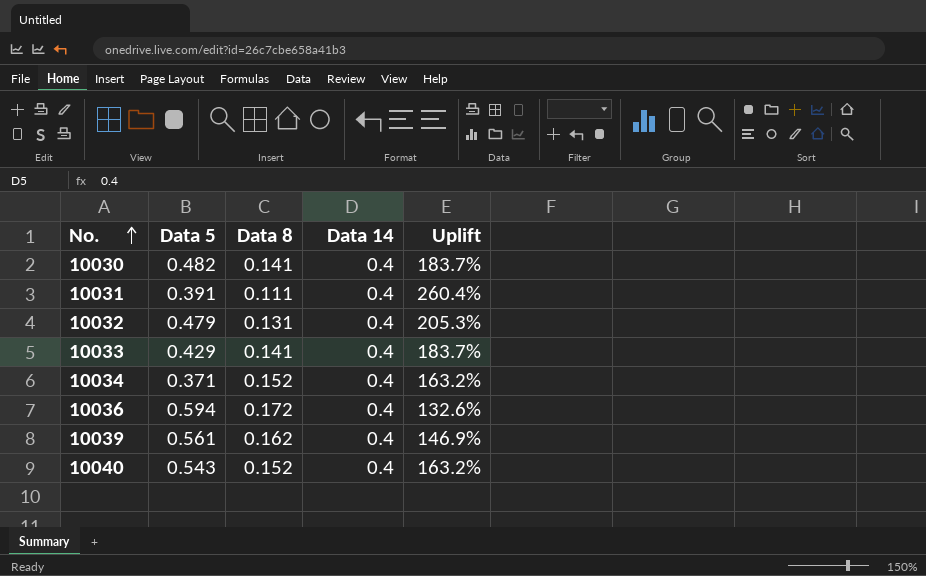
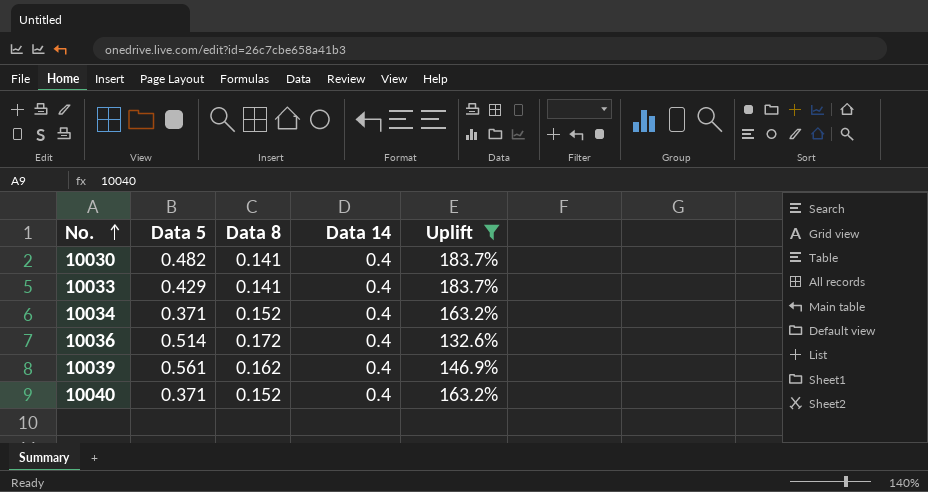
filter: none -> Uplift <= 183.7%
10036 | Data 5: 0.594 -> 0.514
10040 | Data 5: 0.543 -> 0.371

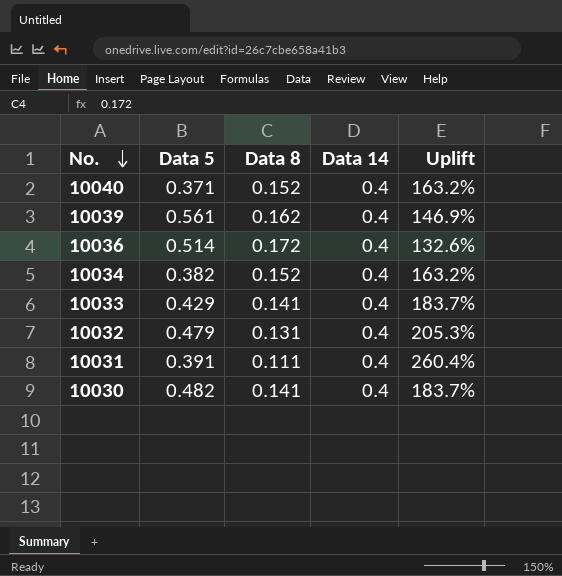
filter: Uplift <= 183.7% -> none
row order: No. ascending -> No. descending
10034 | Data 5: 0.371 -> 0.382

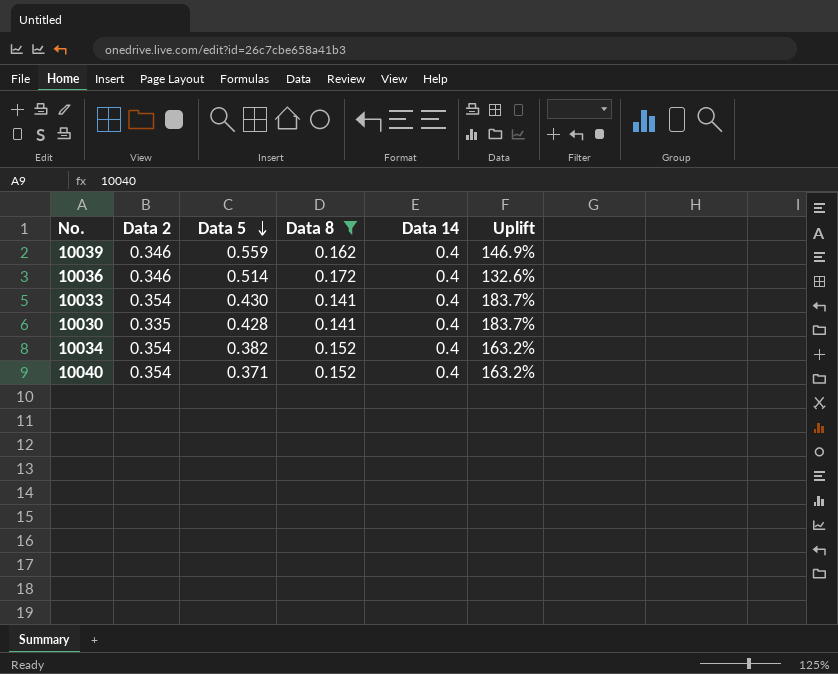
filter: none -> Data 8 >= 0.141
row order: No. descending -> Data 5 descending
column Data 2 | position: none -> 2
10039 | Data 5: 0.561 -> 0.559
10033 | Data 5: 0.429 -> 0.430
10030 | Data 5: 0.482 -> 0.428

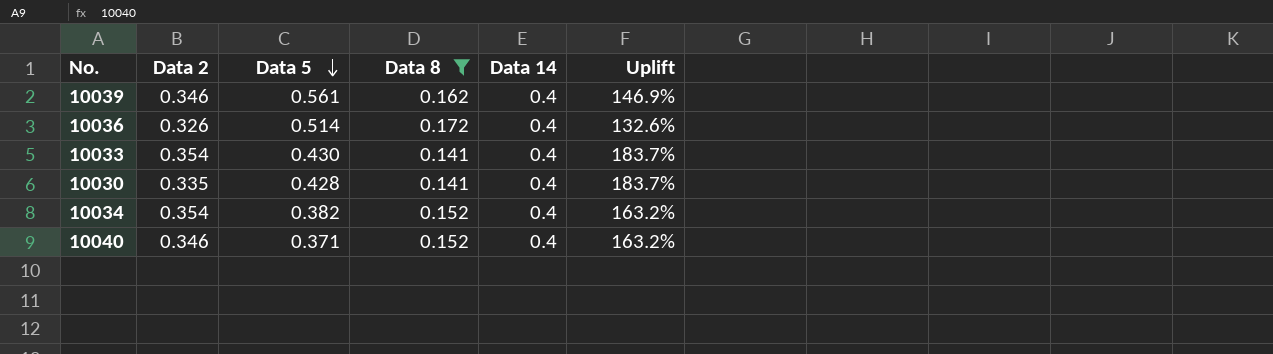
10039 | Data 5: 0.559 -> 0.561
10036 | Data 2: 0.346 -> 0.326
10040 | Data 2: 0.354 -> 0.346

